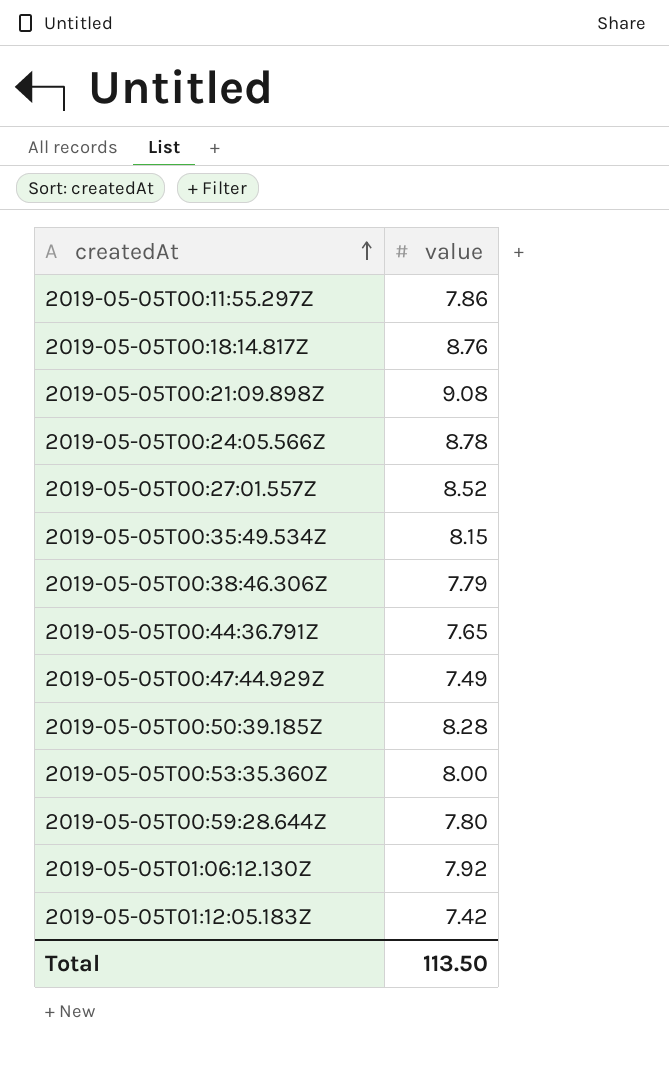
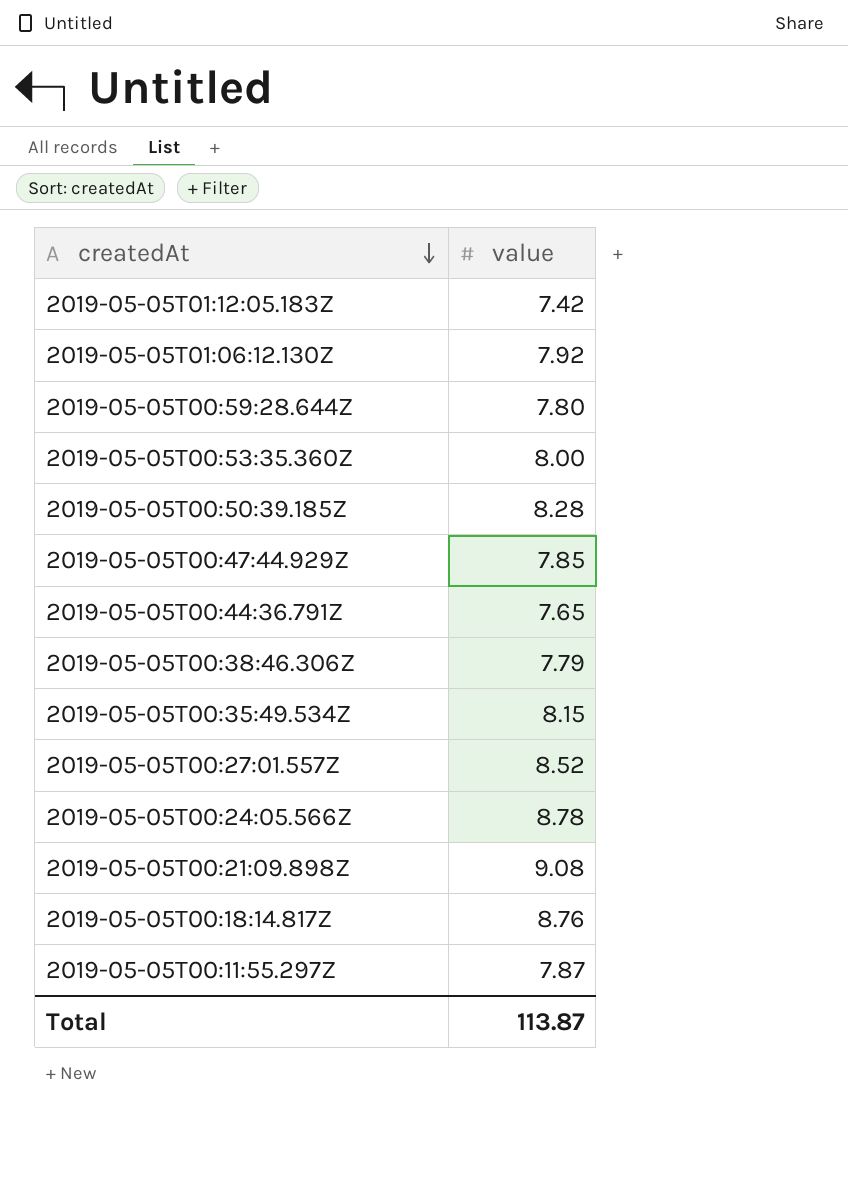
row order: createdAt ascending -> createdAt descending
2019-05-05T00:47:44.929Z | value: 7.49 -> 7.85
2019-05-05T00:11:55.297Z | value: 7.86 -> 7.87
Total | value: 113.50 -> 113.87

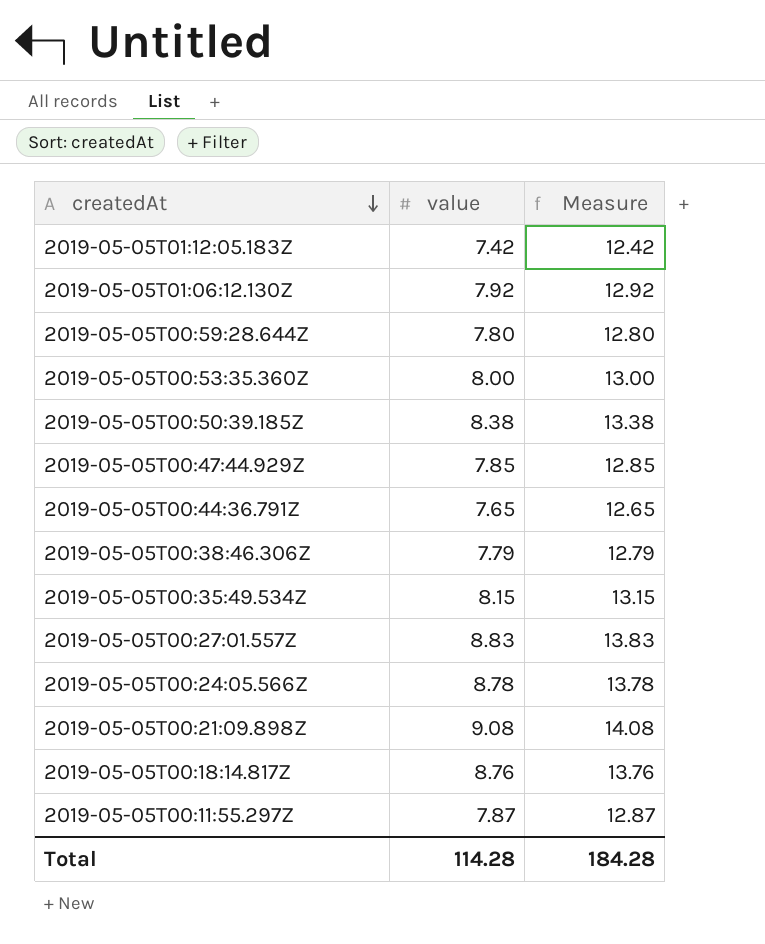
column Measure | formula: none -> [value] + 5
2019-05-05T00:50:39.185Z | value: 8.28 -> 8.38
2019-05-05T00:27:01.557Z | value: 8.52 -> 8.83
Total | value: 113.87 -> 114.28

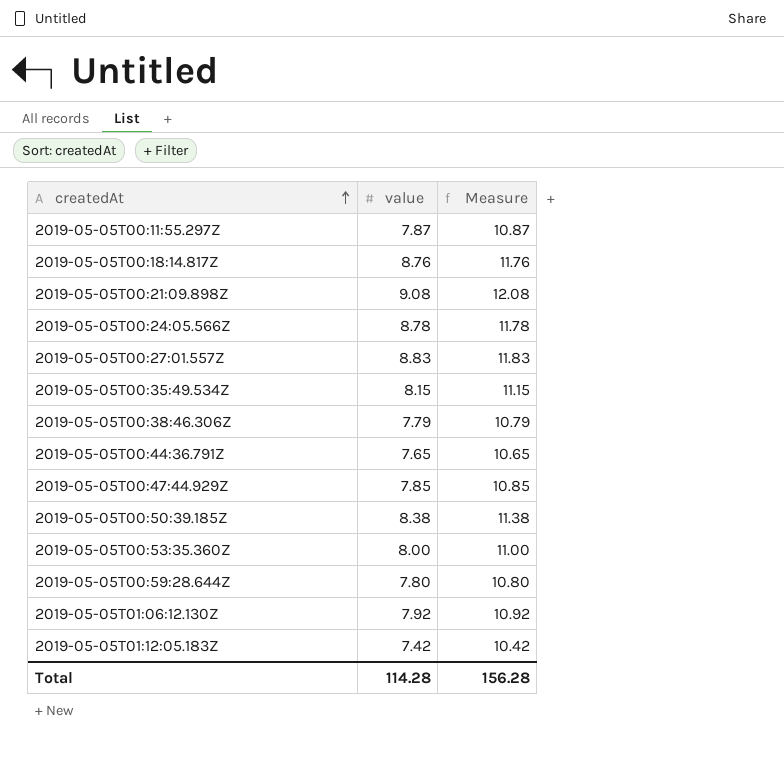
row order: createdAt descending -> createdAt ascending
column Measure | formula: [value] + 5 -> [value] + 3
Total | Measure: 184.28 -> 156.28

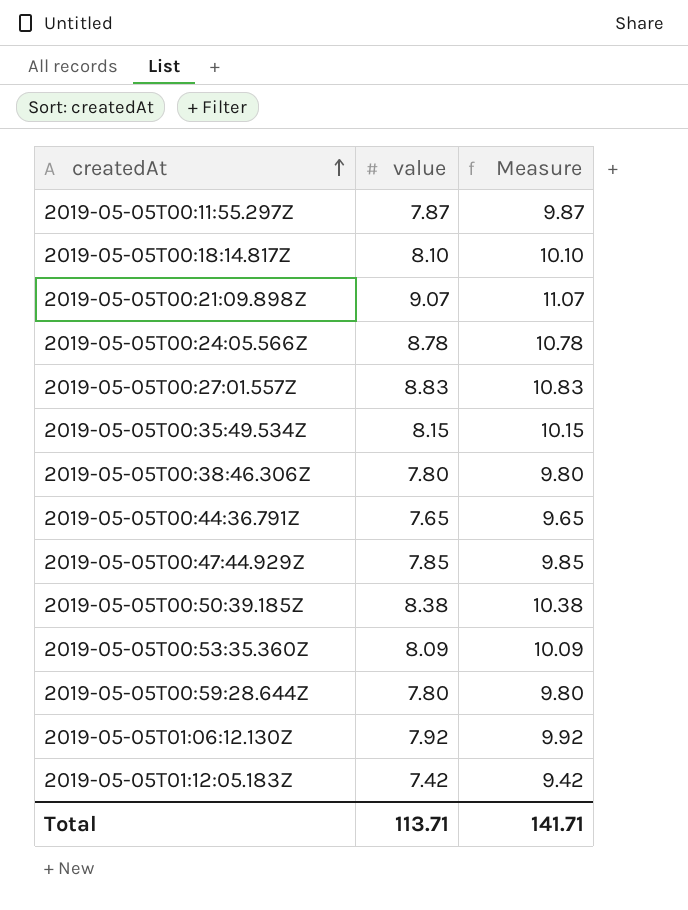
column Measure | formula: [value] + 3 -> [value] + 2
2019-05-05T00:18:14.817Z | value: 8.76 -> 8.10
2019-05-05T00:21:09.898Z | value: 9.08 -> 9.07
2019-05-05T00:38:46.306Z | value: 7.79 -> 7.80
2019-05-05T00:53:35.360Z | value: 8.00 -> 8.09
Total | value: 114.28 -> 113.71
Total | Measure: 156.28 -> 141.71

